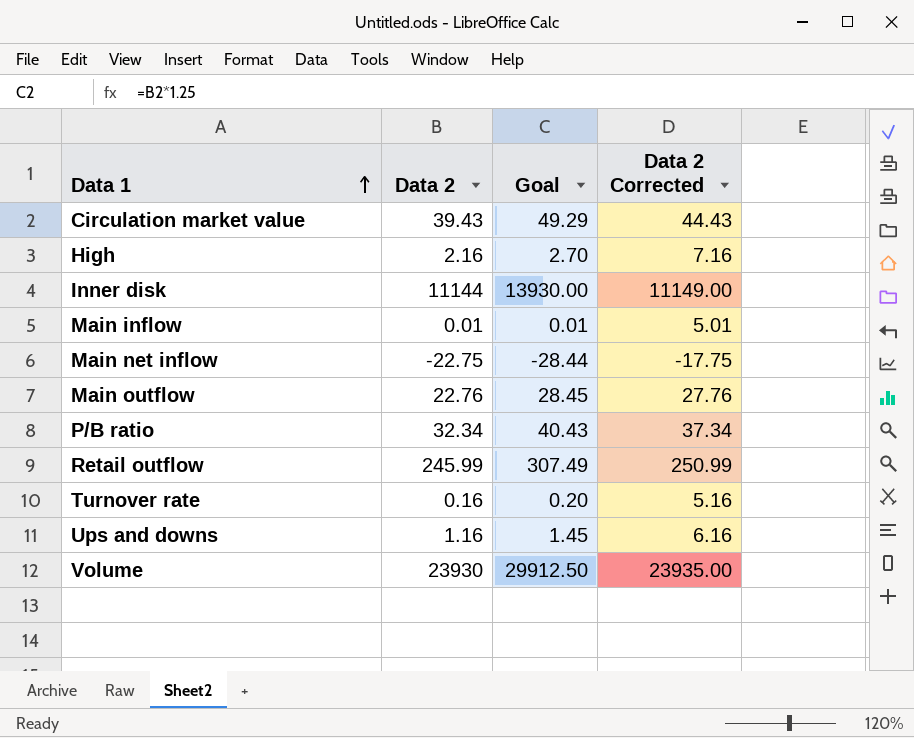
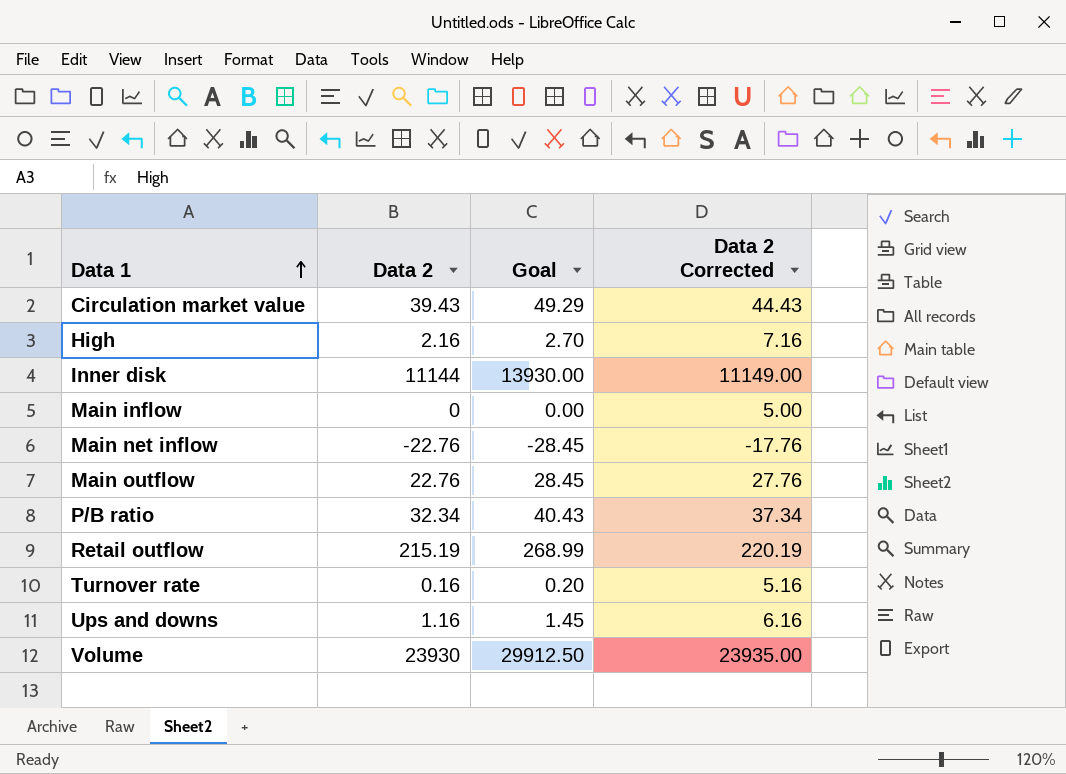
Main inflow | Data 2: 0.01 -> 0
Main inflow | Goal: 0.01 -> 0.00
Main inflow | Data 2 Corrected: 5.01 -> 5.00
Main net inflow | Data 2: -22.75 -> -22.76
Main net inflow | Goal: -28.44 -> -28.45
Main net inflow | Data 2 Corrected: -17.75 -> -17.76
Retail outflow | Data 2: 245.99 -> 215.19
Retail outflow | Goal: 307.49 -> 268.99
Retail outflow | Data 2 Corrected: 250.99 -> 220.19

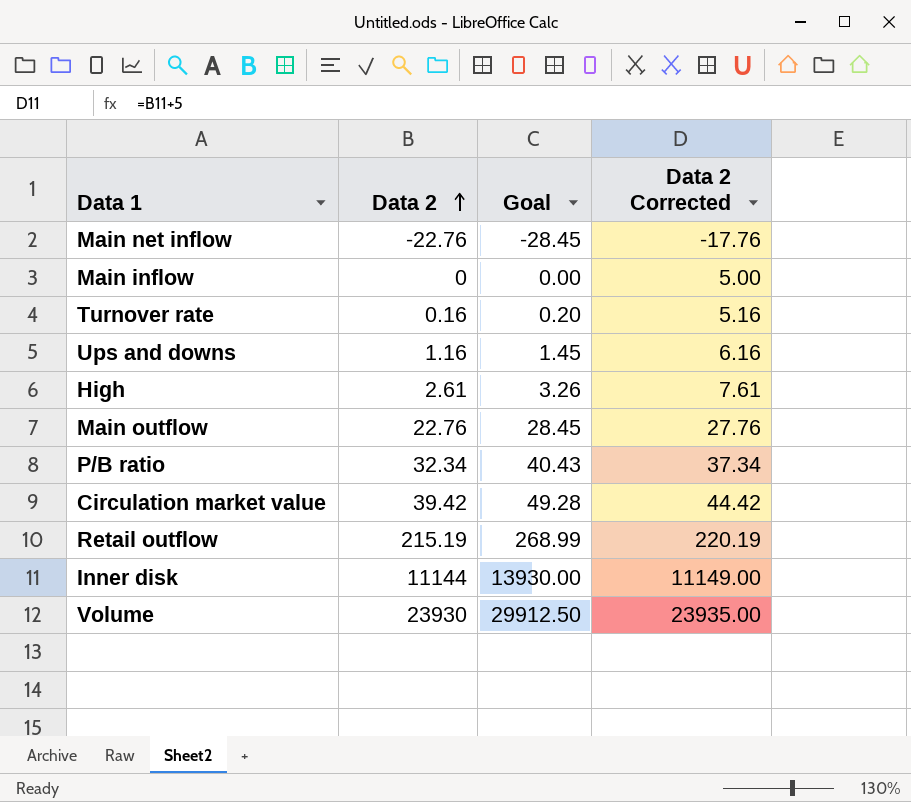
row order: Data 1 ascending -> Data 2 ascending
High | Data 2: 2.16 -> 2.61
High | Goal: 2.70 -> 3.26
High | Data 2 Corrected: 7.16 -> 7.61
Circulation market value | Data 2: 39.43 -> 39.42
Circulation market value | Goal: 49.29 -> 49.28
Circulation market value | Data 2 Corrected: 44.43 -> 44.42

